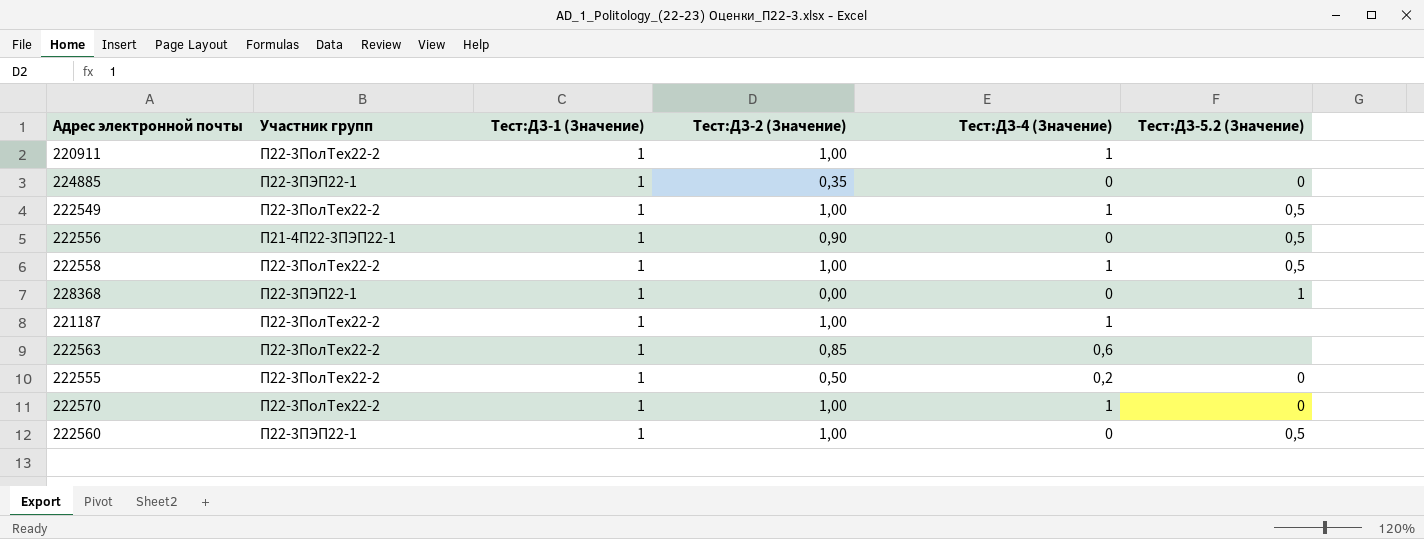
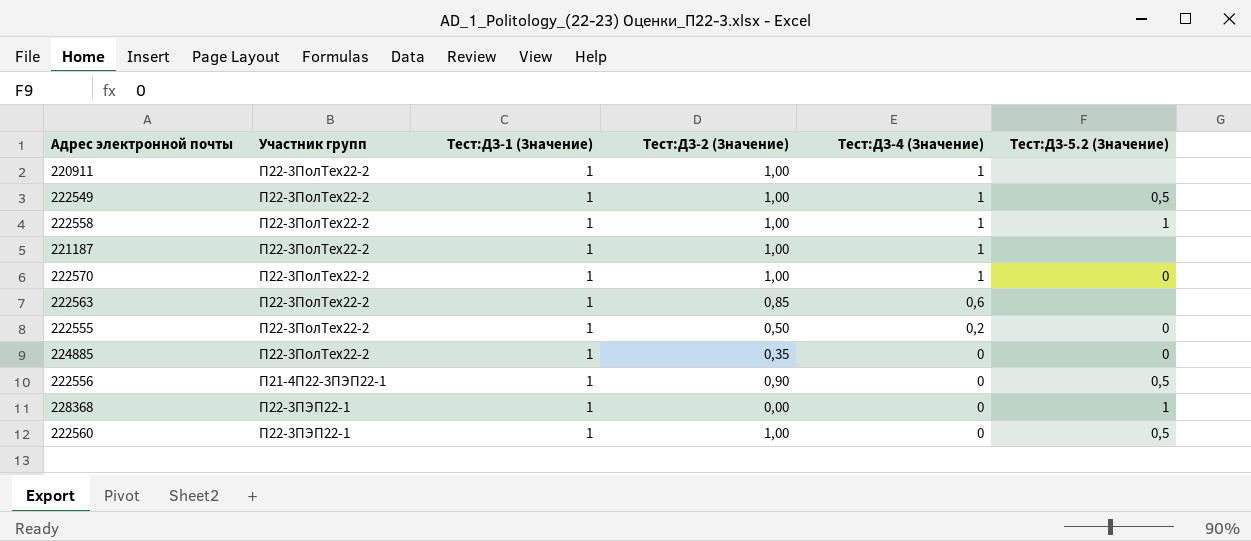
row order: none -> Тест:ДЗ-4 (Значение) descending
222558 | Тест:ДЗ-5.2 (Значение): 0,5 -> 1
224885 | Участник групп: П22-3ПЭП22-1 -> П22-3ПолТех22-2

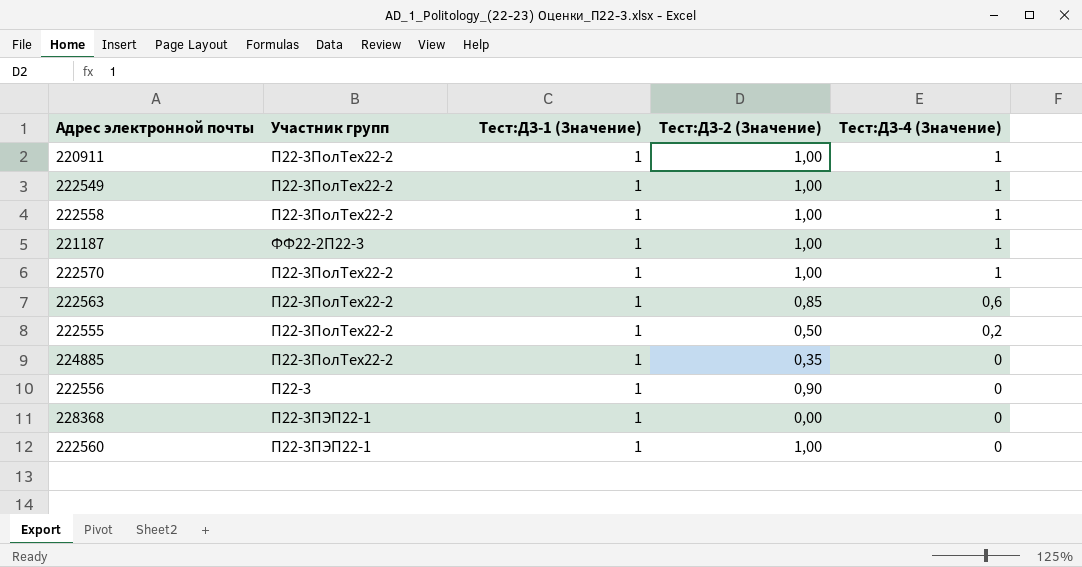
column Тест:ДЗ-5.2 (Значение) | position: 6 -> none
221187 | Участник групп: П22-3ПолТех22-2 -> ФФ22-2П22-3
222556 | Участник групп: П21-4П22-3ПЭП22-1 -> П22-3

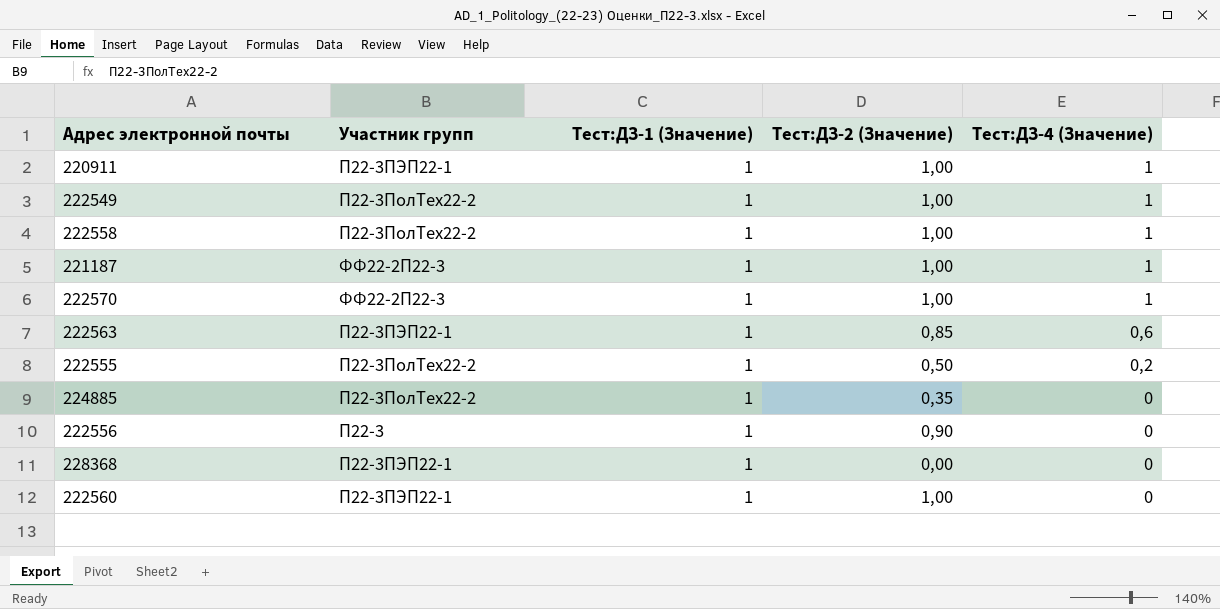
220911 | Участник групп: П22-3ПолТех22-2 -> П22-3ПЭП22-1
222570 | Участник групп: П22-3ПолТех22-2 -> ФФ22-2П22-3
222563 | Участник групп: П22-3ПолТех22-2 -> П22-3ПЭП22-1

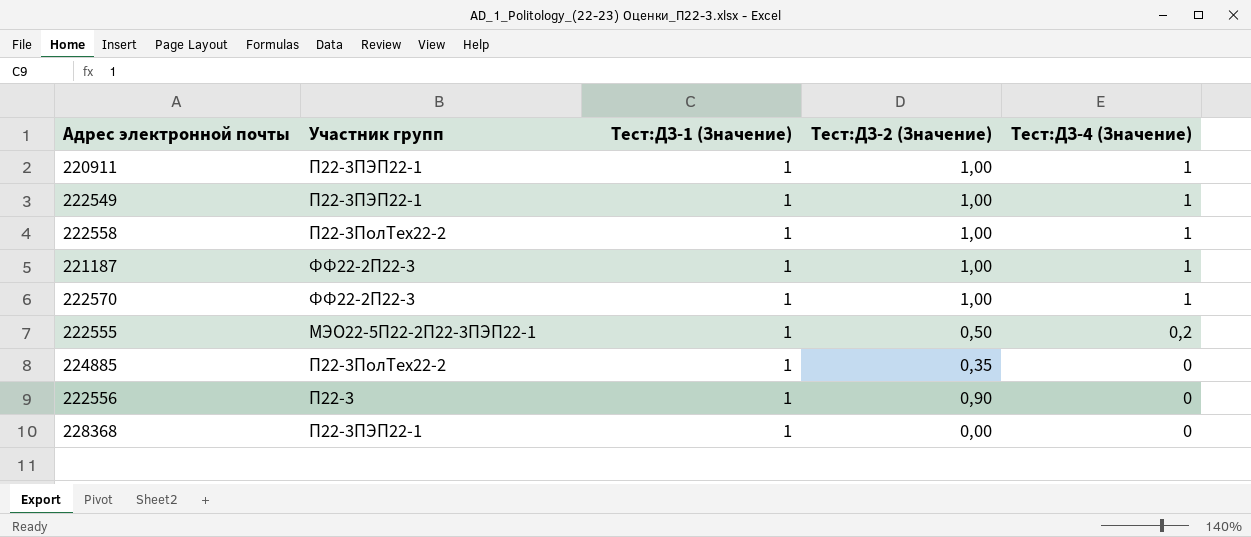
row 222563: П22-3ПЭП22-1 | 1 | 0,85 | 0,6 -> none
row 222560: П22-3ПЭП22-1 | 1 | 1,00 | 0 -> none
222549 | Участник групп: П22-3ПолТех22-2 -> П22-3ПЭП22-1
222555 | Участник групп: П22-3ПолТех22-2 -> МЭО22-5П22-2П22-3ПЭП22-1

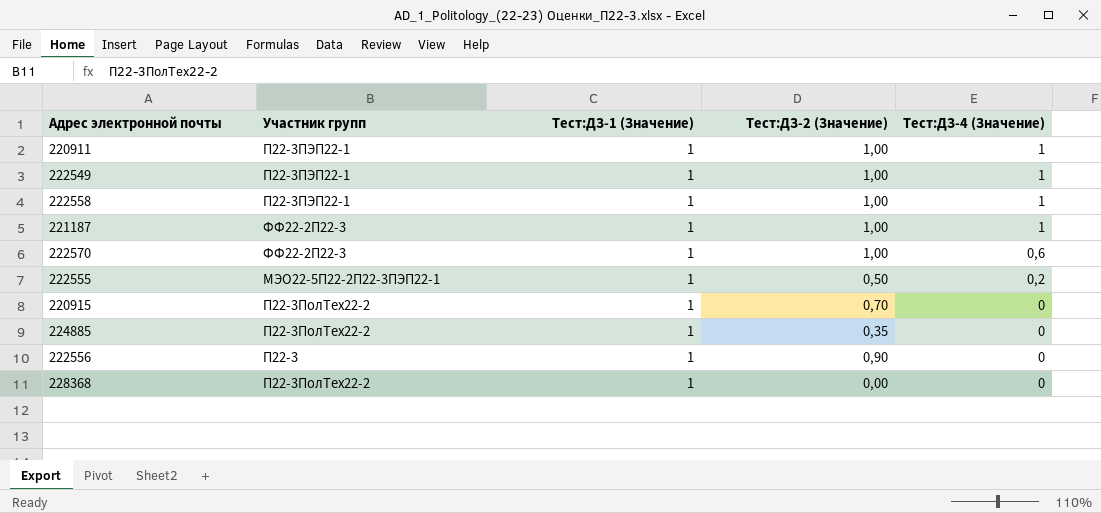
222558 | Участник групп: П22-3ПолТех22-2 -> П22-3ПЭП22-1
222570 | Тест:ДЗ-4 (Значение): 1 -> 0,6
row 220915: none -> П22-3ПолТех22-2 | 1 | 0,70 | 0
228368 | Участник групп: П22-3ПЭП22-1 -> П22-3ПолТех22-2

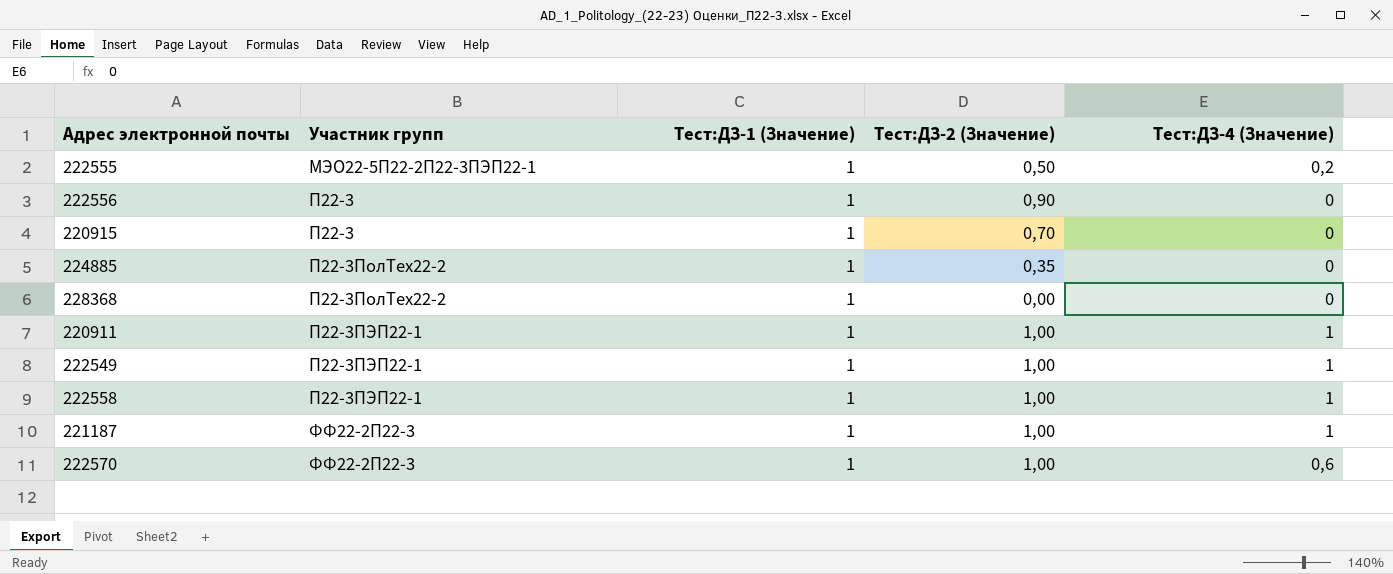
row order: Тест:ДЗ-4 (Значение) descending -> Участник групп ascending
220915 | Участник групп: П22-3ПолТех22-2 -> П22-3

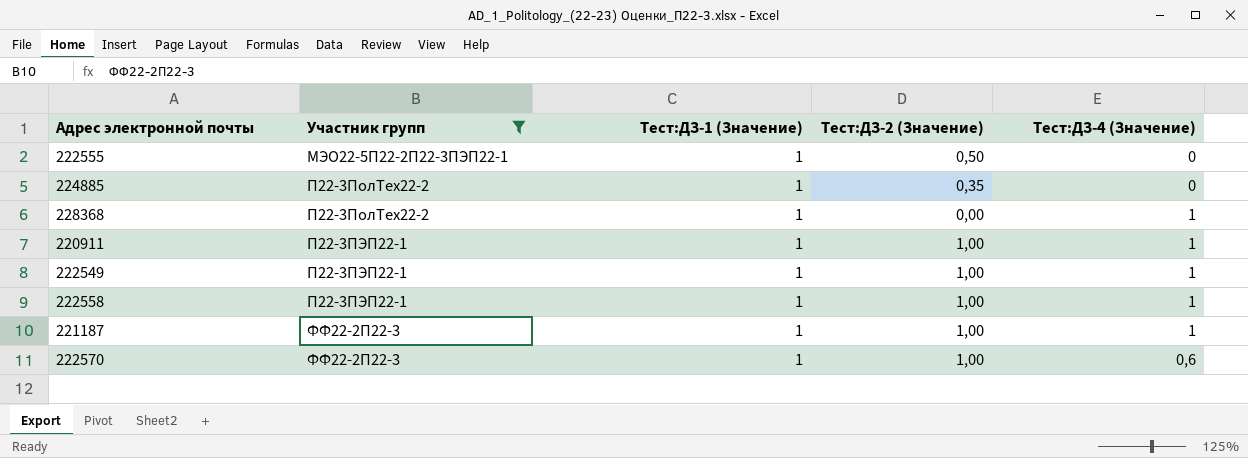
filter: none -> Участник групп != П22-3
222555 | Тест:ДЗ-4 (Значение): 0,2 -> 0
228368 | Тест:ДЗ-4 (Значение): 0 -> 1

